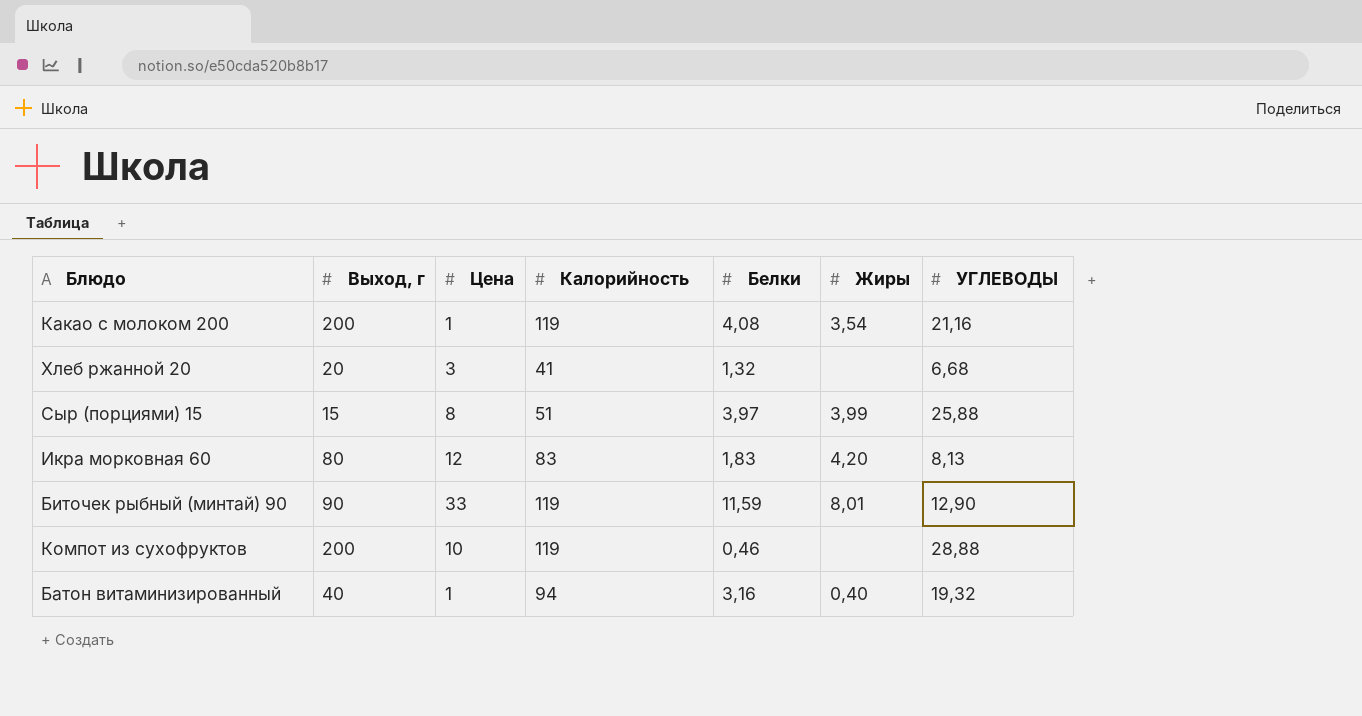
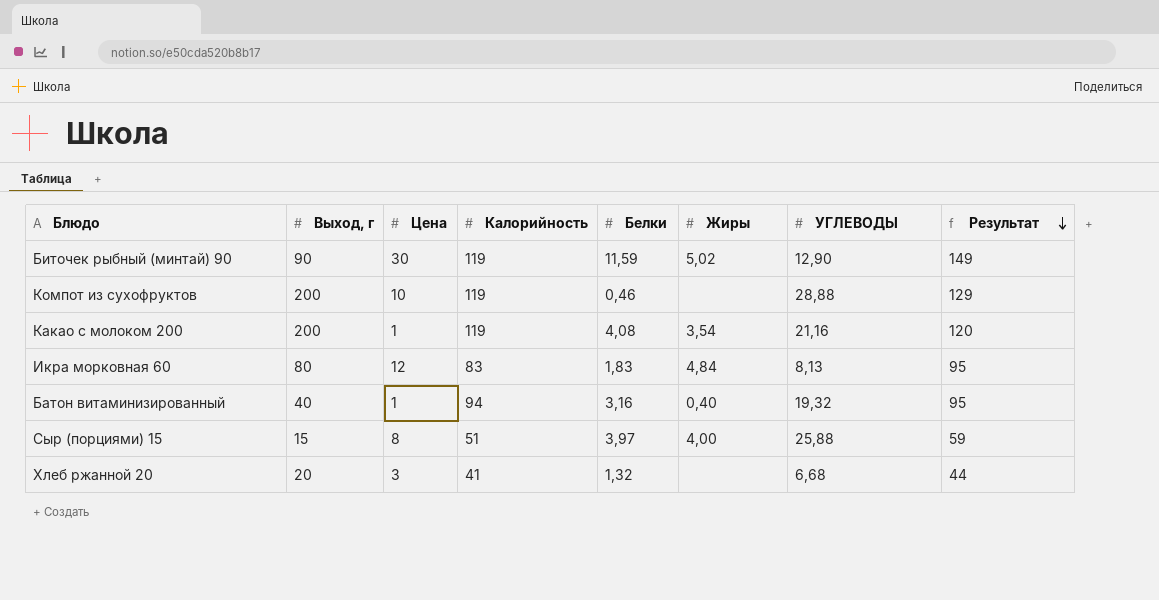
row order: none -> Результат descending
column Результат | formula: none -> [Цена] + [Калорийность]
Биточек рыбный (минтай) 90 | Цена: 33 -> 30
Биточек рыбный (минтай) 90 | Жиры: 8,01 -> 5,02
Икра морковная 60 | Жиры: 4,20 -> 4,84
Сыр (порциями) 15 | Жиры: 3,99 -> 4,00

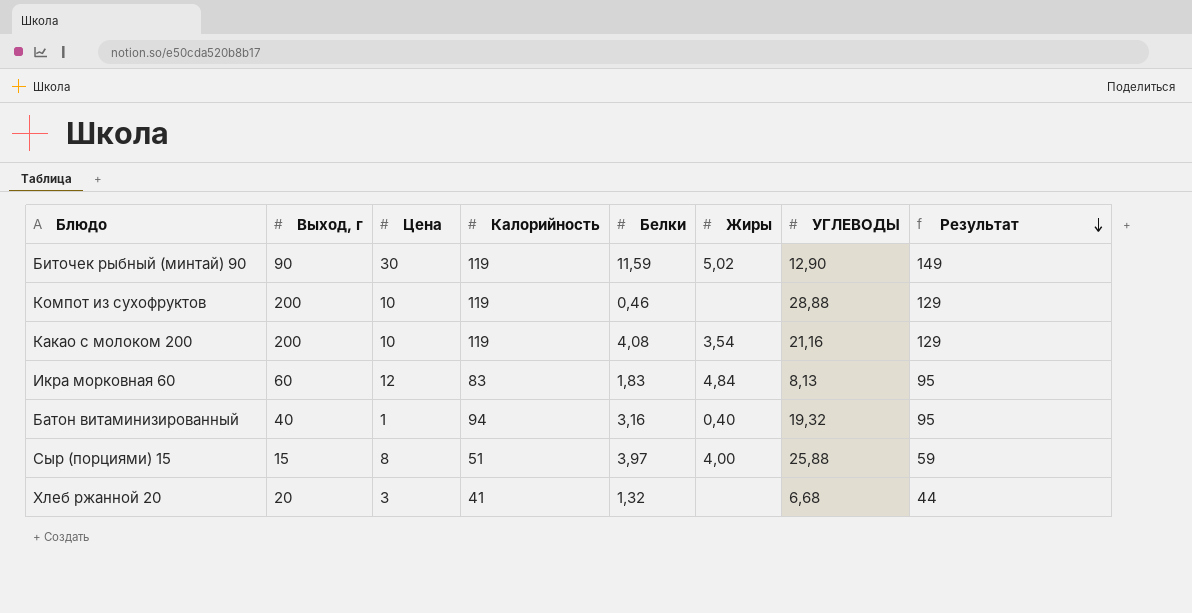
Какао с молоком 200 | Цена: 1 -> 10
Какао с молоком 200 | Результат: 120 -> 129
Икра морковная 60 | Выход, г: 80 -> 60

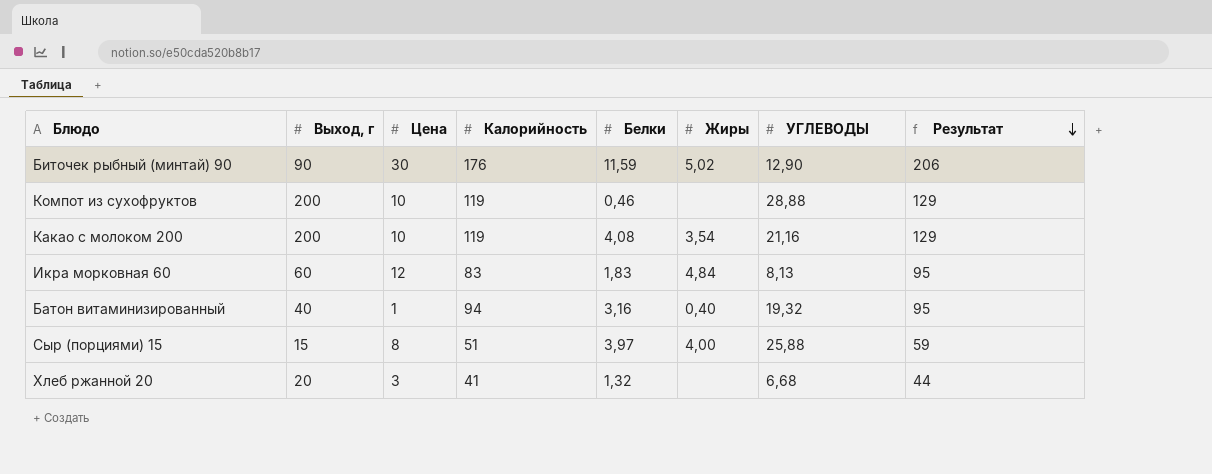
Биточек рыбный (минтай) 90 | Калорийность: 119 -> 176
Биточек рыбный (минтай) 90 | Результат: 149 -> 206

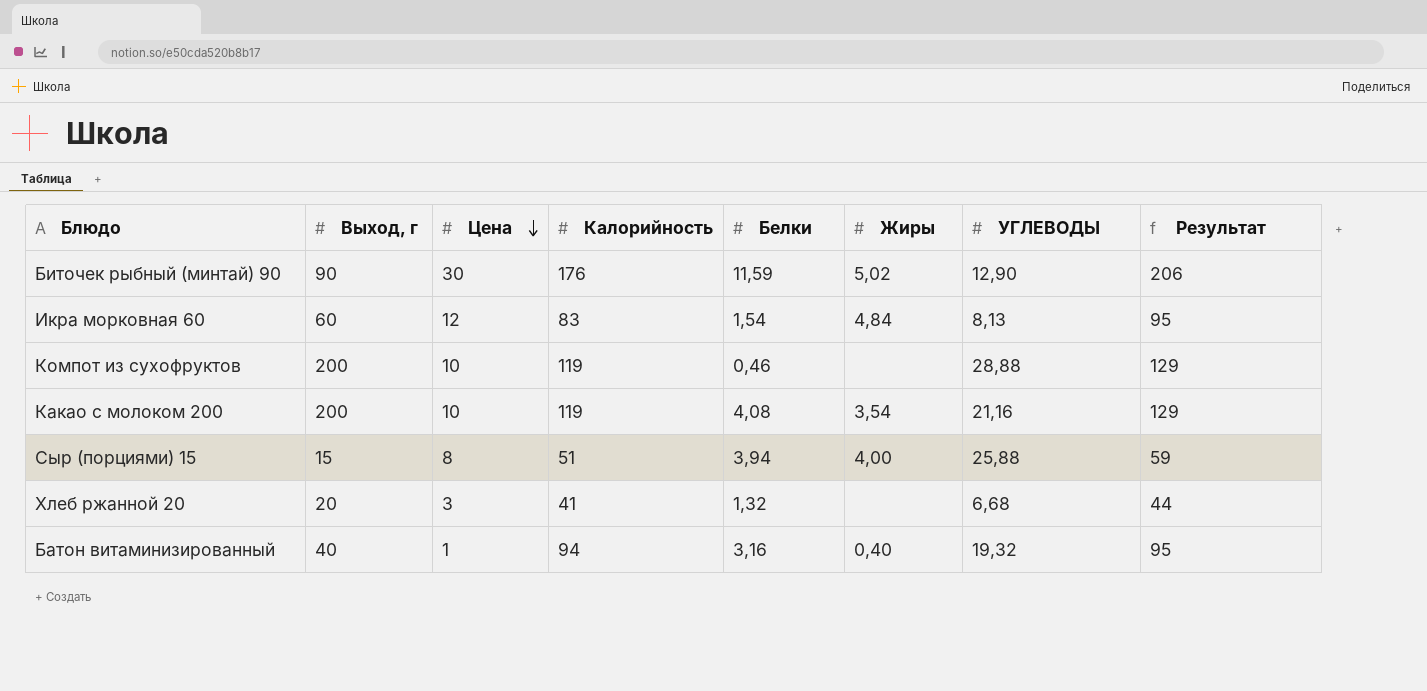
row order: Результат descending -> Цена descending
Икра морковная 60 | Белки: 1,83 -> 1,54
Сыр (порциями) 15 | Белки: 3,97 -> 3,94

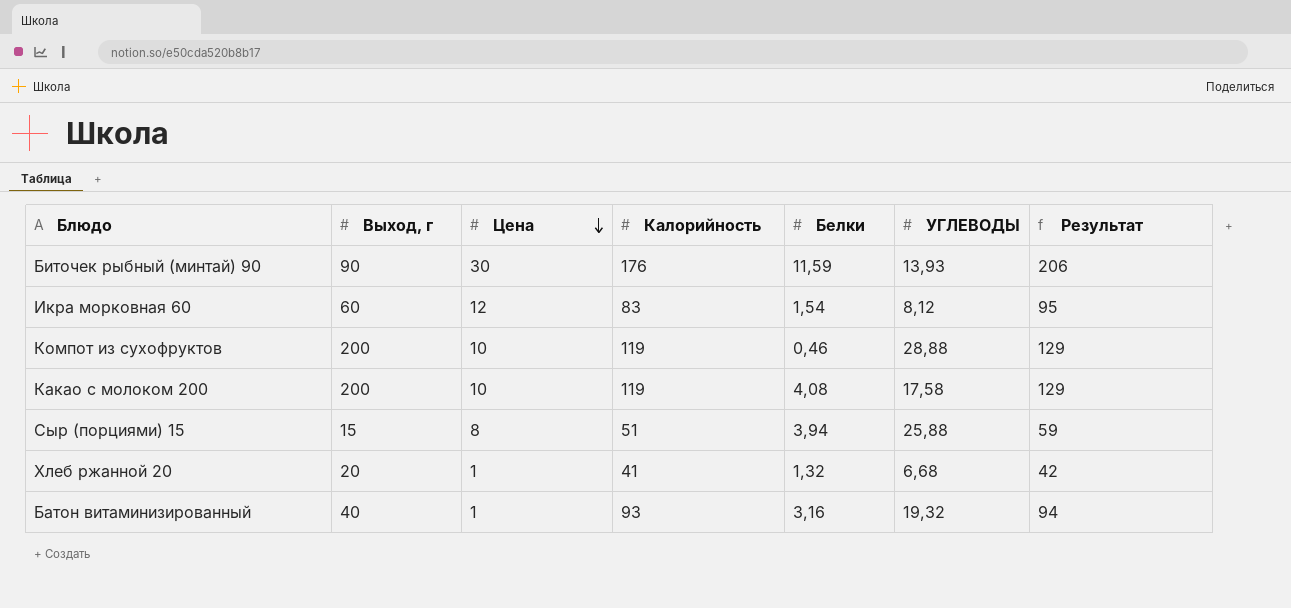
column Жиры | position: 6 -> none
Биточек рыбный (минтай) 90 | УГЛЕВОДЫ: 12,90 -> 13,93
Икра морковная 60 | УГЛЕВОДЫ: 8,13 -> 8,12
Какао с молоком 200 | УГЛЕВОДЫ: 21,16 -> 17,58
Хлеб ржанной 20 | Цена: 3 -> 1
Хлеб ржанной 20 | Результат: 44 -> 42
Батон витаминизированный | Калорийность: 94 -> 93
Батон витаминизированный | Результат: 95 -> 94

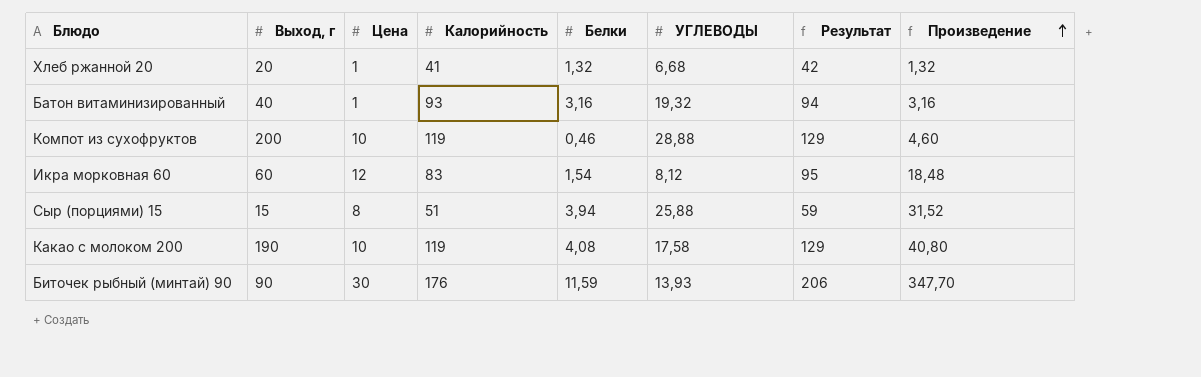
row order: Цена descending -> Произведение ascending
column Произведение | formula: none -> [Цена] * [Белки]
Какао с молоком 200 | Выход, г: 200 -> 190

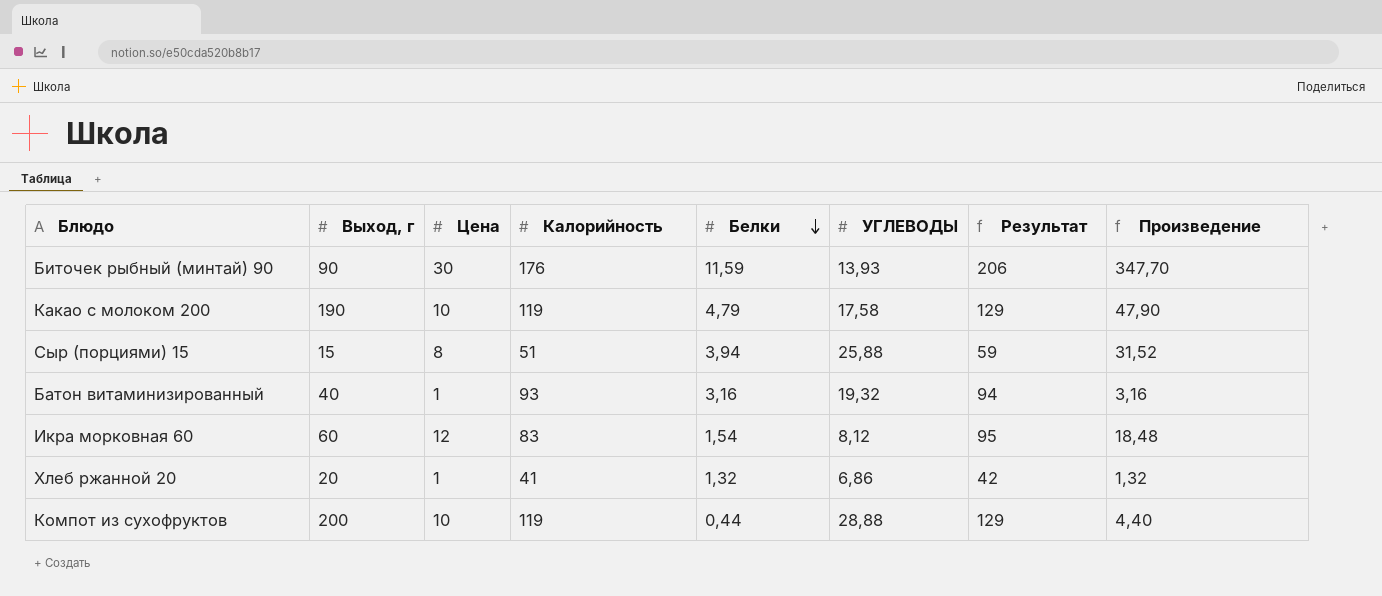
row order: Произведение ascending -> Белки descending
Какао с молоком 200 | Белки: 4,08 -> 4,79
Какао с молоком 200 | Произведение: 40,80 -> 47,90
Хлеб ржанной 20 | УГЛЕВОДЫ: 6,68 -> 6,86
Компот из сухофруктов | Белки: 0,46 -> 0,44
Компот из сухофруктов | Произведение: 4,60 -> 4,40

